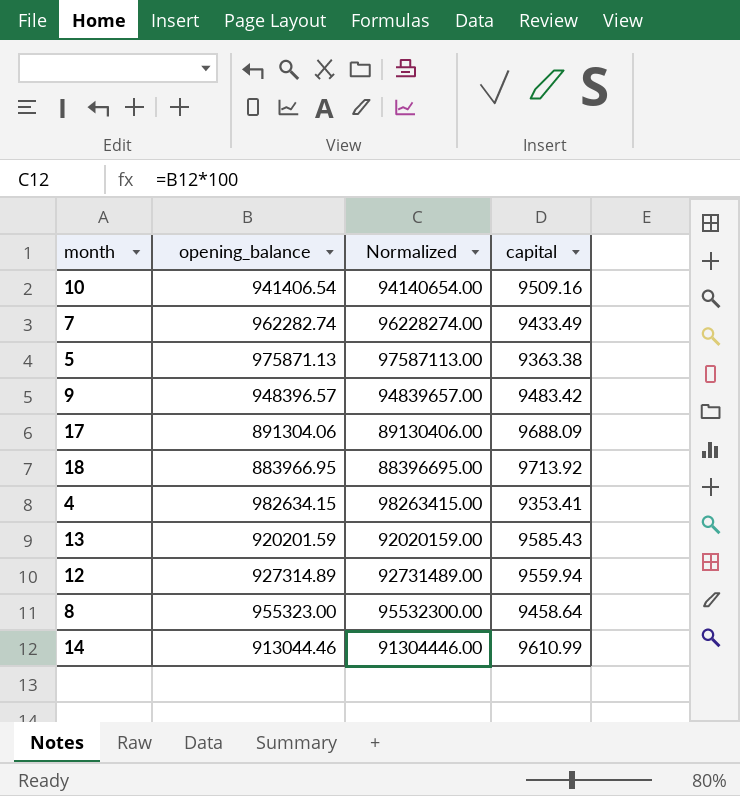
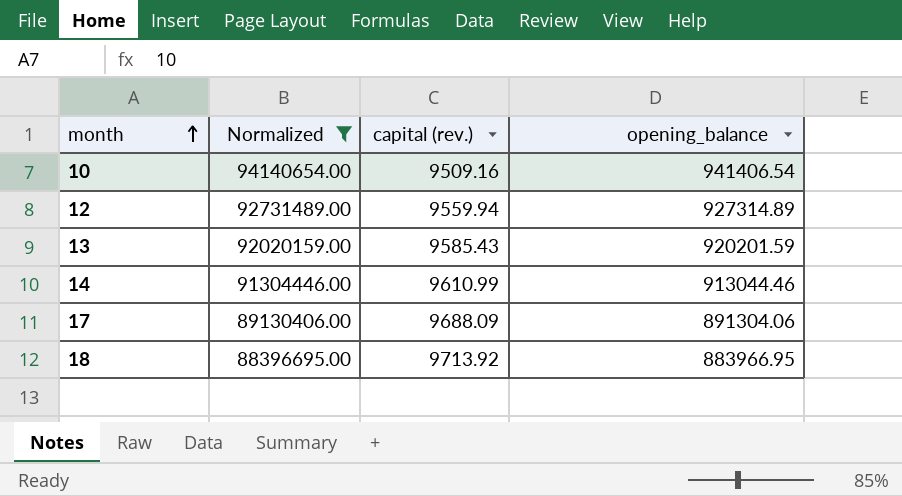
filter: none -> Normalized <= 94140654.00
row order: none -> month ascending
column name: capital -> capital (rev.)
column opening_balance | position: 2 -> 4

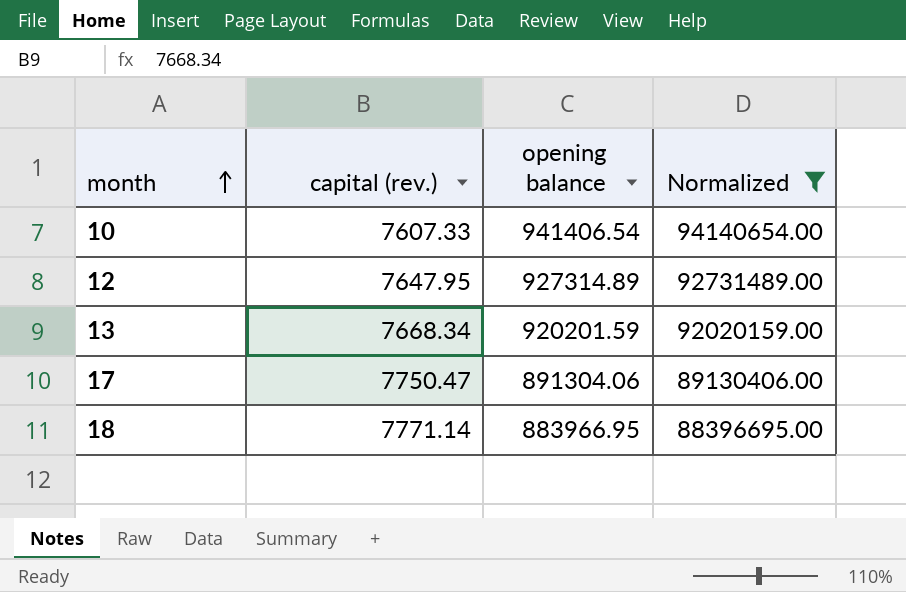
column name: opening_balance -> opening balance
column Normalized | position: 2 -> 4
row 14: 91304446.00 | 9610.99 | 913044.46 -> none
10 | capital (rev.): 9509.16 -> 7607.33
12 | capital (rev.): 9559.94 -> 7647.95
13 | capital (rev.): 9585.43 -> 7668.34
17 | capital (rev.): 9688.09 -> 7750.47
18 | capital (rev.): 9713.92 -> 7771.14

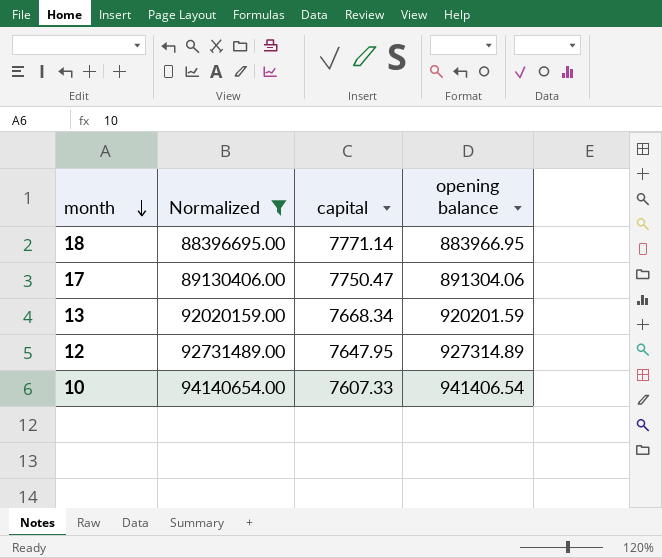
row order: month ascending -> month descending
column Normalized | position: 4 -> 2
column name: capital (rev.) -> capital

